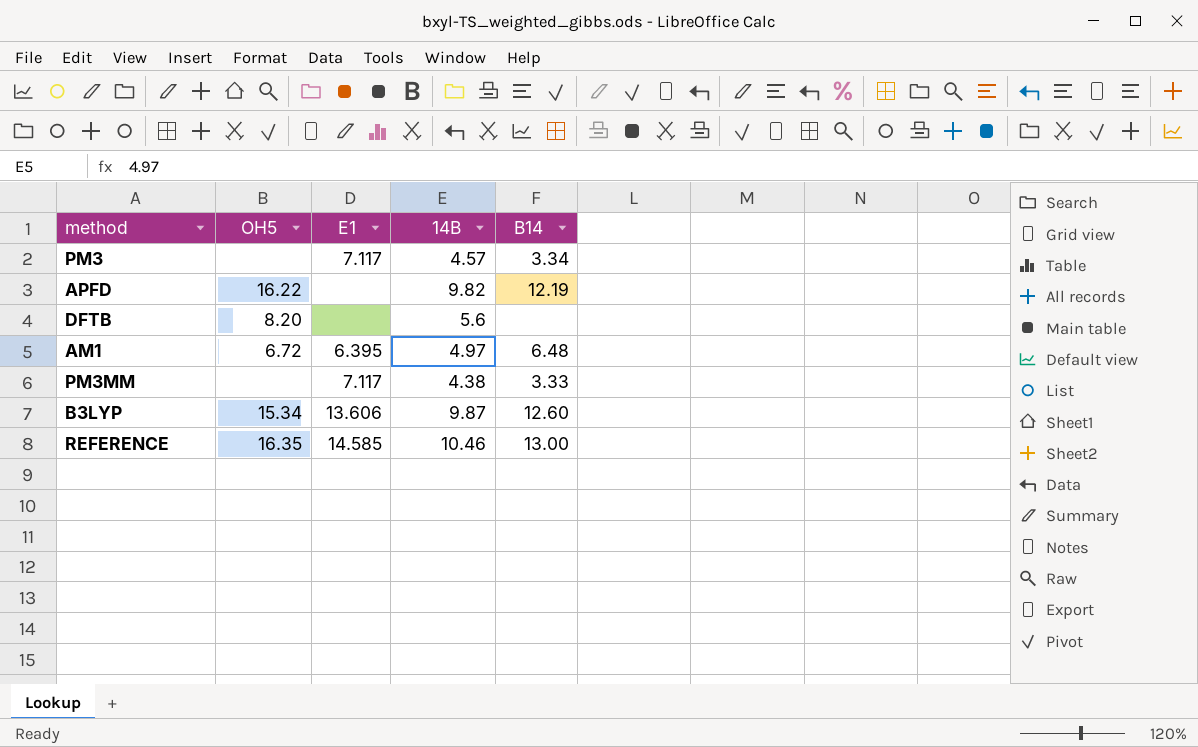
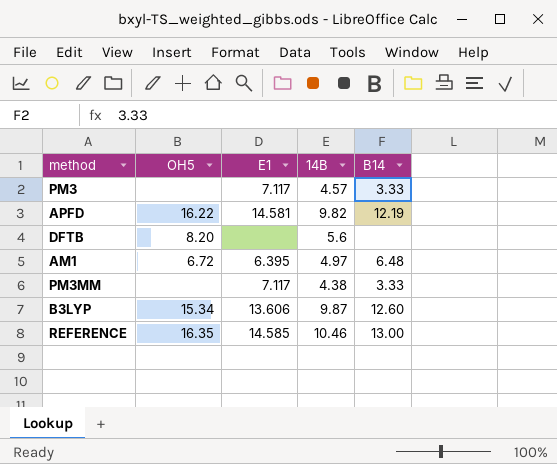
PM3 | B14: 3.34 -> 3.33
APFD | E1: none -> 14.581

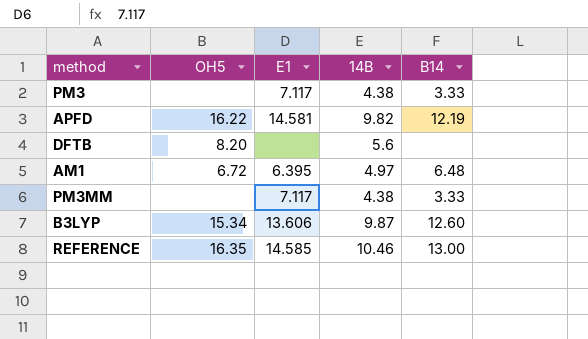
PM3 | 14B: 4.57 -> 4.38

